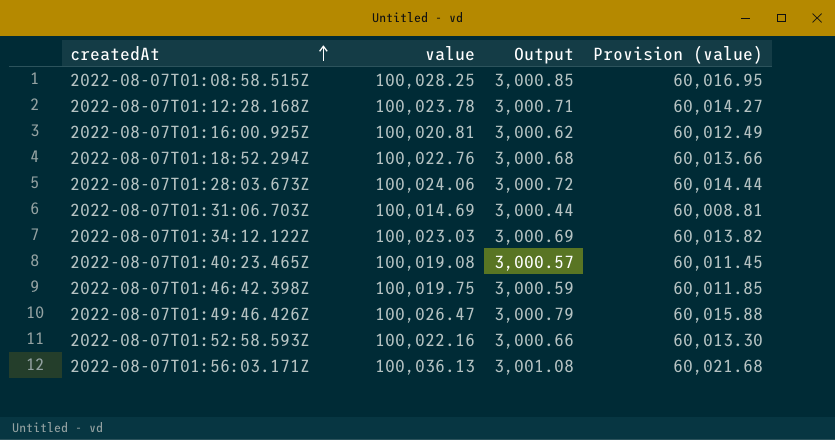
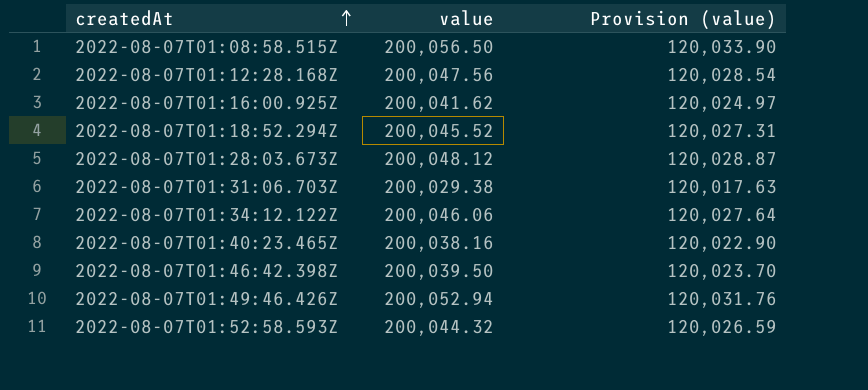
column Output | formula: [value] * 0.03 -> none
row 2022-08-07T01:56:03.171Z: 100,036.13 | 3,001.08 | 60,021.68 -> none
2022-08-07T01:08:58.515Z | value: 100,028.25 -> 200,056.50
2022-08-07T01:08:58.515Z | Provision (value): 60,016.95 -> 120,033.90
2022-08-07T01:12:28.168Z | value: 100,023.78 -> 200,047.56
2022-08-07T01:12:28.168Z | Provision (value): 60,014.27 -> 120,028.54
2022-08-07T01:16:00.925Z | value: 100,020.81 -> 200,041.62
2022-08-07T01:16:00.925Z | Provision (value): 60,012.49 -> 120,024.97
2022-08-07T01:18:52.294Z | value: 100,022.76 -> 200,045.52
2022-08-07T01:18:52.294Z | Provision (value): 60,013.66 -> 120,027.31
2022-08-07T01:28:03.673Z | value: 100,024.06 -> 200,048.12
2022-08-07T01:28:03.673Z | Provision (value): 60,014.44 -> 120,028.87
2022-08-07T01:31:06.703Z | value: 100,014.69 -> 200,029.38
2022-08-07T01:31:06.703Z | Provision (value): 60,008.81 -> 120,017.63
2022-08-07T01:34:12.122Z | value: 100,023.03 -> 200,046.06
2022-08-07T01:34:12.122Z | Provision (value): 60,013.82 -> 120,027.64
2022-08-07T01:40:23.465Z | value: 100,019.08 -> 200,038.16
2022-08-07T01:40:23.465Z | Provision (value): 60,011.45 -> 120,022.90
2022-08-07T01:46:42.398Z | value: 100,019.75 -> 200,039.50
2022-08-07T01:46:42.398Z | Provision (value): 60,011.85 -> 120,023.70
2022-08-07T01:49:46.426Z | value: 100,026.47 -> 200,052.94
2022-08-07T01:49:46.426Z | Provision (value): 60,015.88 -> 120,031.76
2022-08-07T01:52:58.593Z | value: 100,022.16 -> 200,044.32
2022-08-07T01:52:58.593Z | Provision (value): 60,013.30 -> 120,026.59

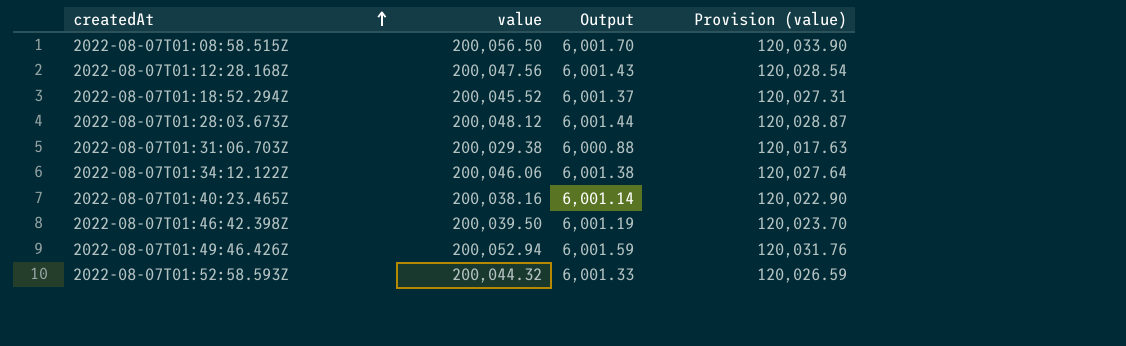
column Output | formula: none -> [value] * 0.03
row 2022-08-07T01:16:00.925Z: 200,041.62 | 120,024.97 -> none

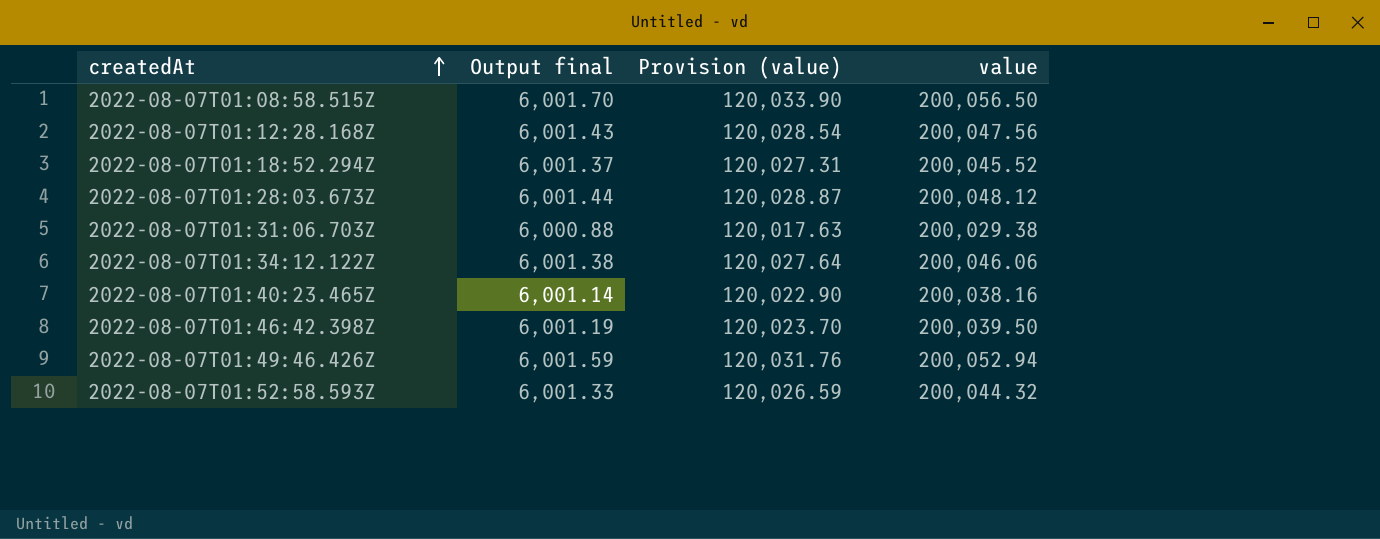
column name: Output -> Output final
column value | position: 2 -> 4

